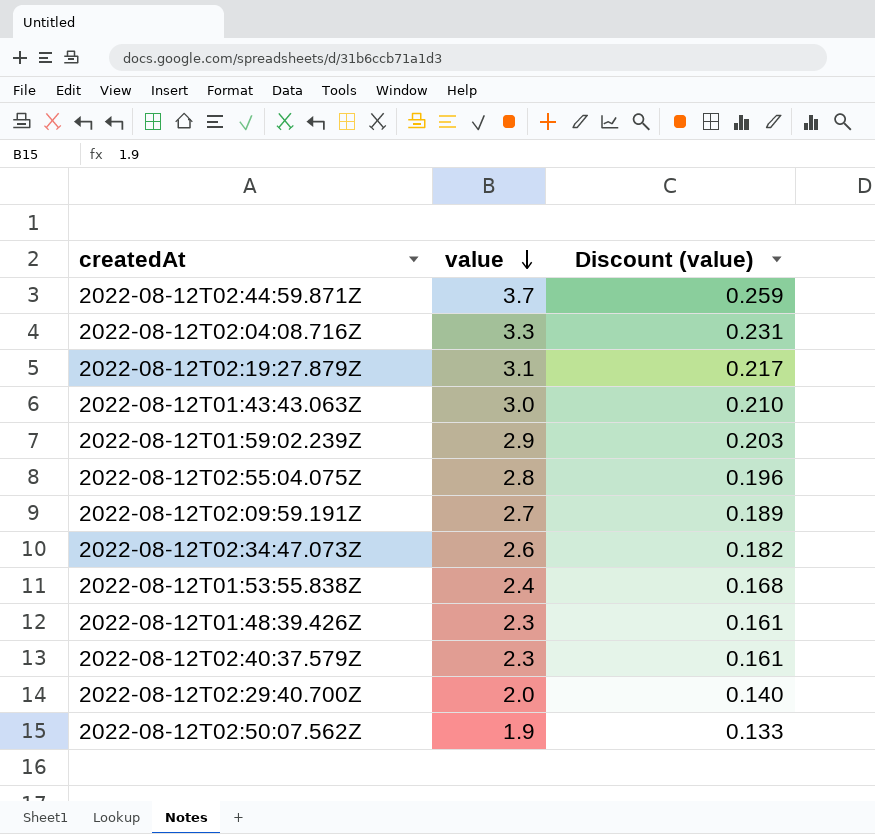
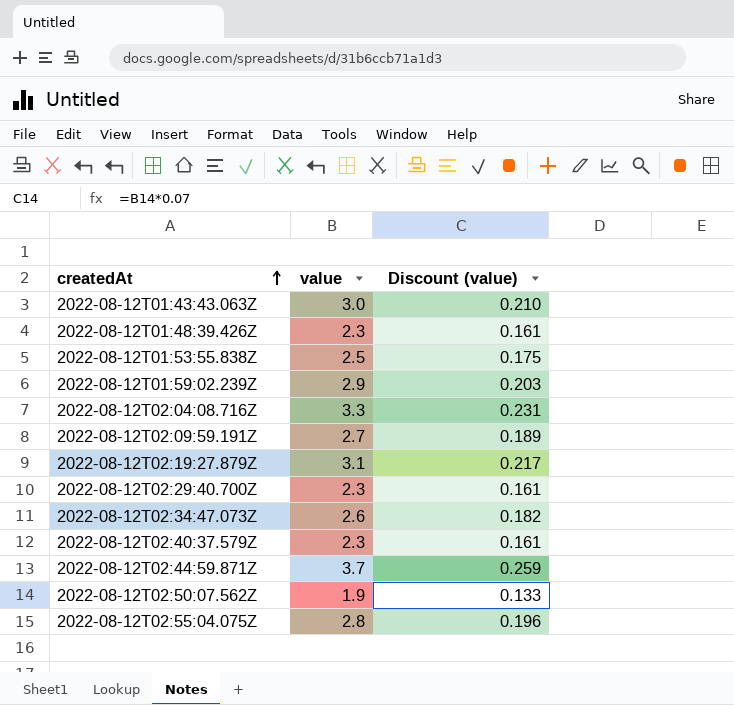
row order: value descending -> createdAt ascending
2022-08-12T01:53:55.838Z | value: 2.4 -> 2.5
2022-08-12T01:53:55.838Z | Discount (value): 0.168 -> 0.175
2022-08-12T02:29:40.700Z | value: 2.0 -> 2.3
2022-08-12T02:29:40.700Z | Discount (value): 0.140 -> 0.161

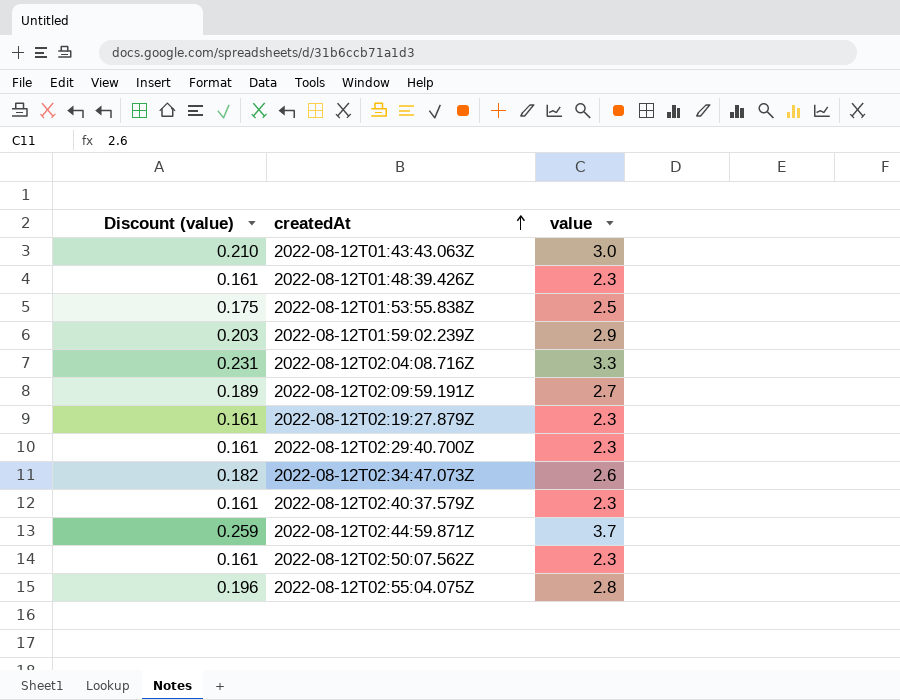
column Discount (value) | position: 3 -> 1
2022-08-12T02:19:27.879Z | Discount (value): 0.217 -> 0.161
2022-08-12T02:19:27.879Z | value: 3.1 -> 2.3
2022-08-12T02:50:07.562Z | Discount (value): 0.133 -> 0.161
2022-08-12T02:50:07.562Z | value: 1.9 -> 2.3

